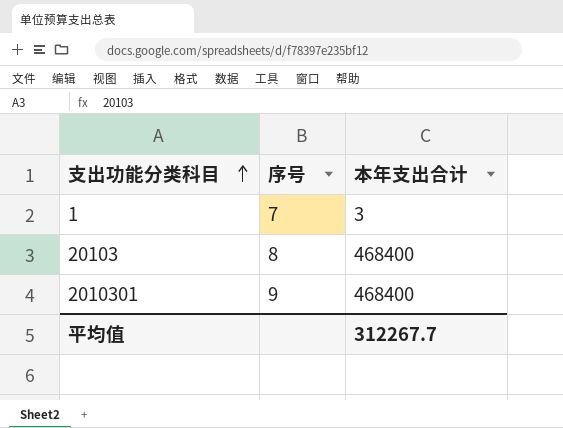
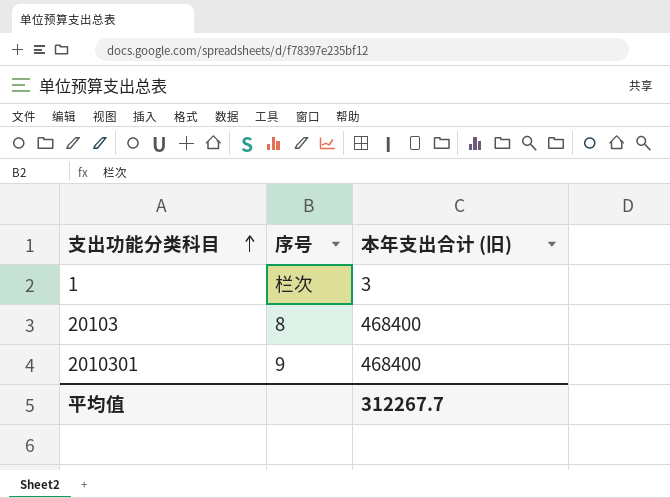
column name: 本年支出合计 -> 本年支出合计 (旧)
1 | 序号: 7 -> 栏次

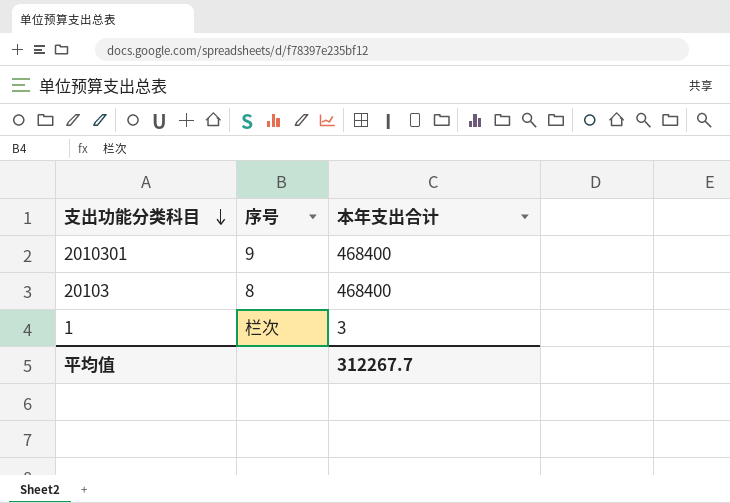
row order: 支出功能分类科目 ascending -> 支出功能分类科目 descending
column name: 本年支出合计 (旧) -> 本年支出合计

